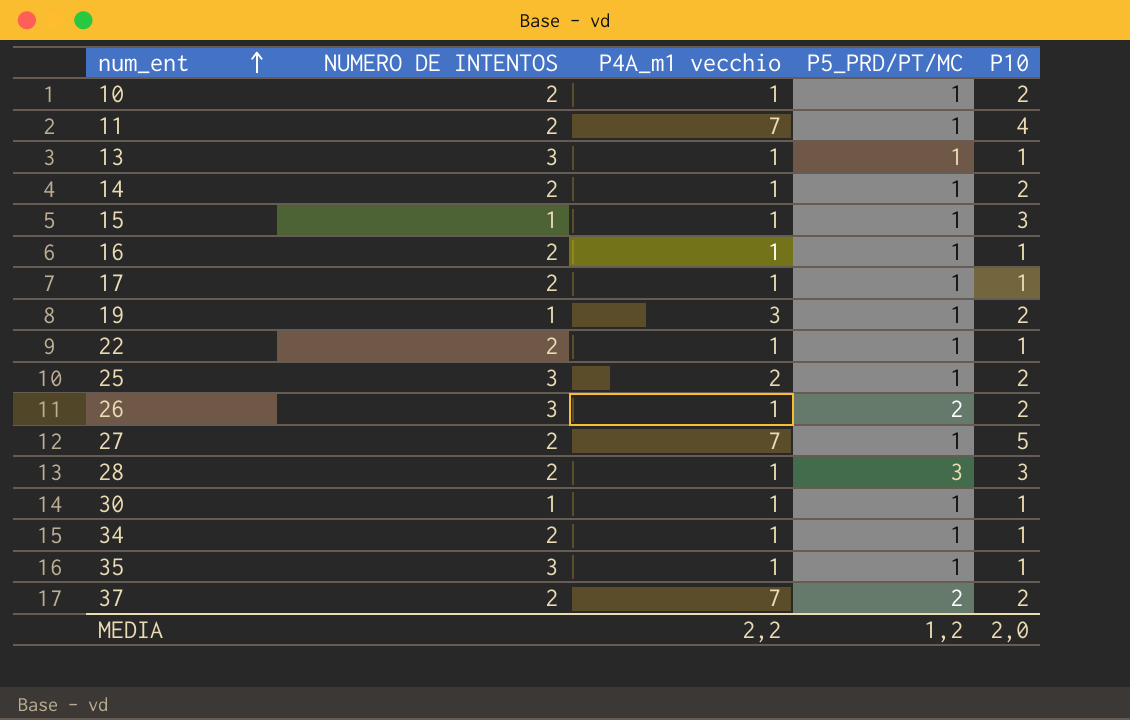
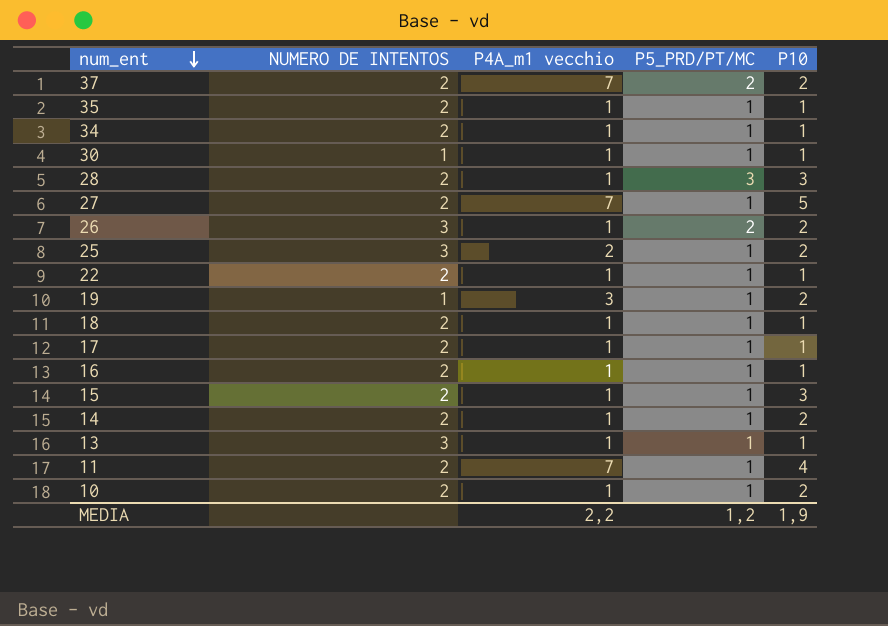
row order: num_ent ascending -> num_ent descending
35 | NUMERO DE INTENTOS: 3 -> 2
row 18: none -> 2 | 1 | 1 | 1
15 | NUMERO DE INTENTOS: 1 -> 2
MEDIA | P10: 2,0 -> 1,9

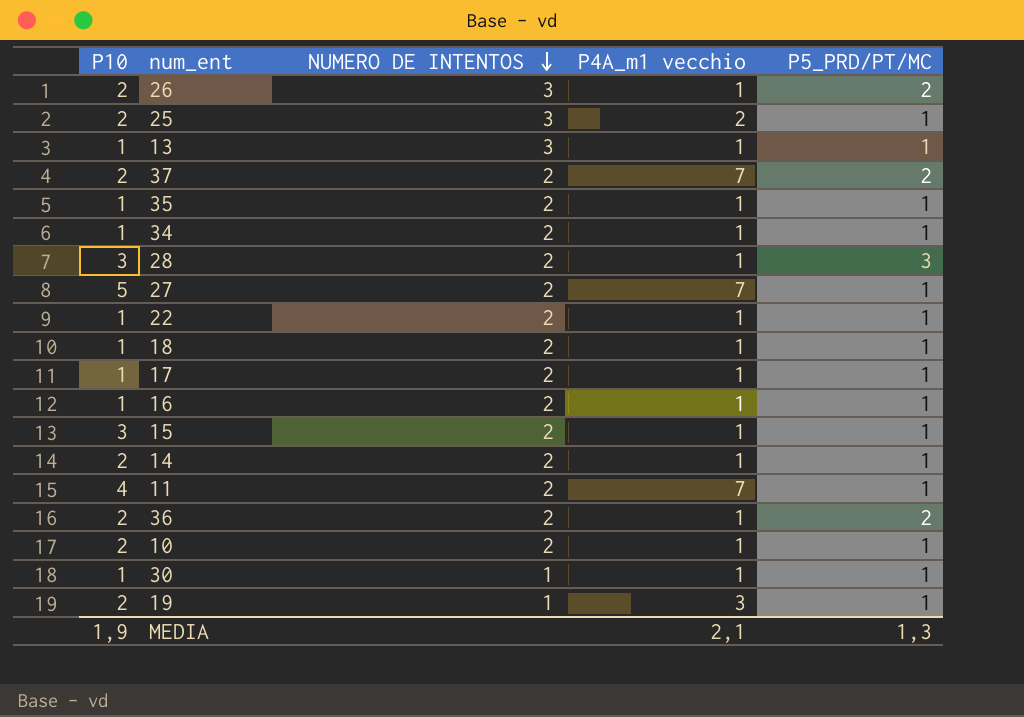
row order: num_ent descending -> NUMERO DE INTENTOS descending
column P10 | position: 5 -> 1
row 36: none -> 2 | 2 | 1 | 2
MEDIA | P4A_m1 vecchio: 2,2 -> 2,1
MEDIA | P5_PRD/PT/MC: 1,2 -> 1,3

